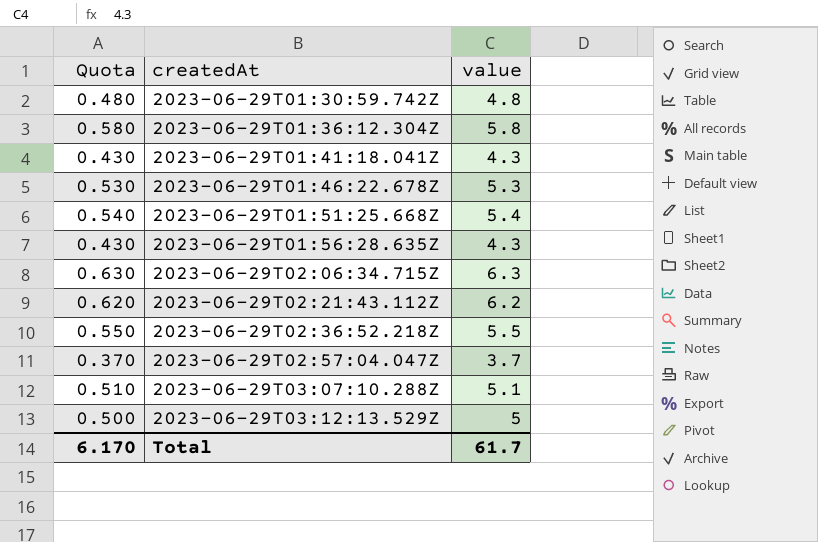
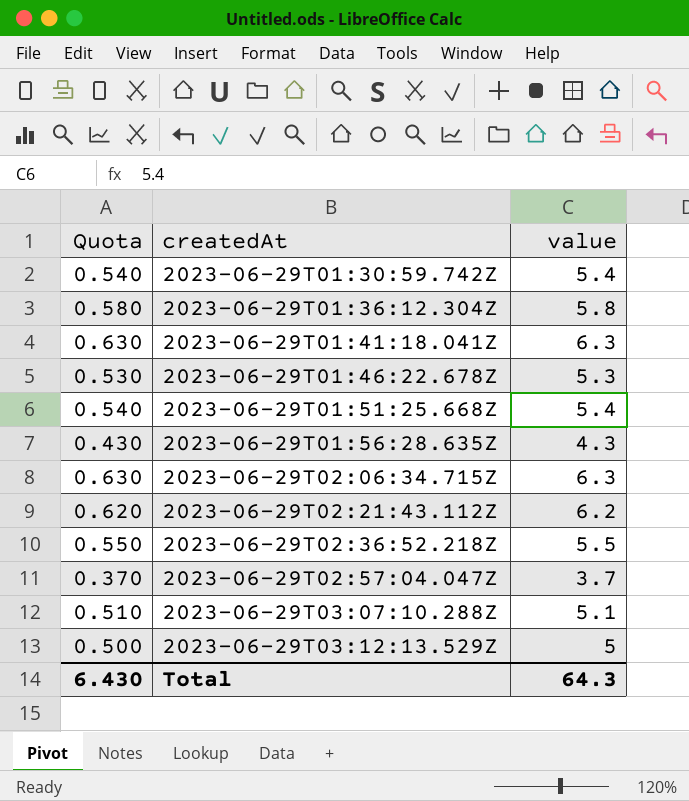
2023-06-29T01:30:59.742Z | Quota: 0.480 -> 0.540
2023-06-29T01:30:59.742Z | value: 4.8 -> 5.4
2023-06-29T01:41:18.041Z | Quota: 0.430 -> 0.630
2023-06-29T01:41:18.041Z | value: 4.3 -> 6.3
Total | Quota: 6.170 -> 6.430
Total | value: 61.7 -> 64.3

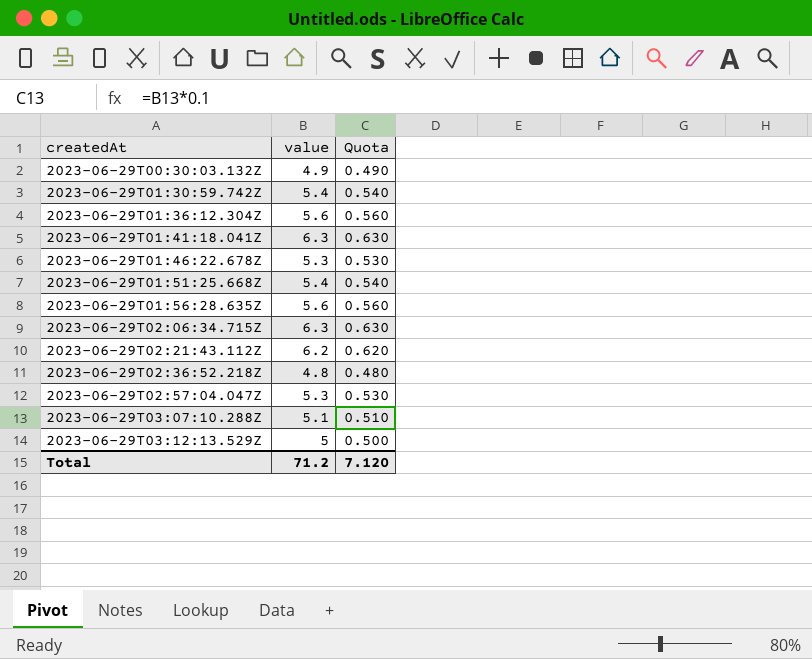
column Quota | position: 1 -> 3
row 2023-06-29T00:30:03.132Z: none -> 4.9 | 0.490
2023-06-29T01:36:12.304Z | value: 5.8 -> 5.6
2023-06-29T01:36:12.304Z | Quota: 0.580 -> 0.560
2023-06-29T01:56:28.635Z | value: 4.3 -> 5.6
2023-06-29T01:56:28.635Z | Quota: 0.430 -> 0.560
2023-06-29T02:36:52.218Z | value: 5.5 -> 4.8
2023-06-29T02:36:52.218Z | Quota: 0.550 -> 0.480
2023-06-29T02:57:04.047Z | value: 3.7 -> 5.3
2023-06-29T02:57:04.047Z | Quota: 0.370 -> 0.530
Total | value: 64.3 -> 71.2
Total | Quota: 6.430 -> 7.120

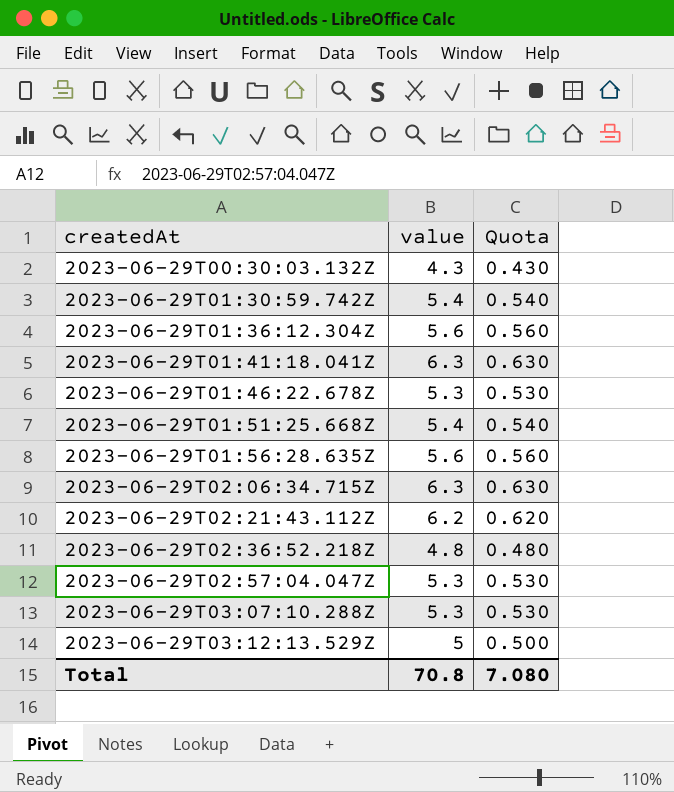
2023-06-29T00:30:03.132Z | value: 4.9 -> 4.3
2023-06-29T00:30:03.132Z | Quota: 0.490 -> 0.430
2023-06-29T03:07:10.288Z | value: 5.1 -> 5.3
2023-06-29T03:07:10.288Z | Quota: 0.510 -> 0.530
Total | value: 71.2 -> 70.8
Total | Quota: 7.120 -> 7.080

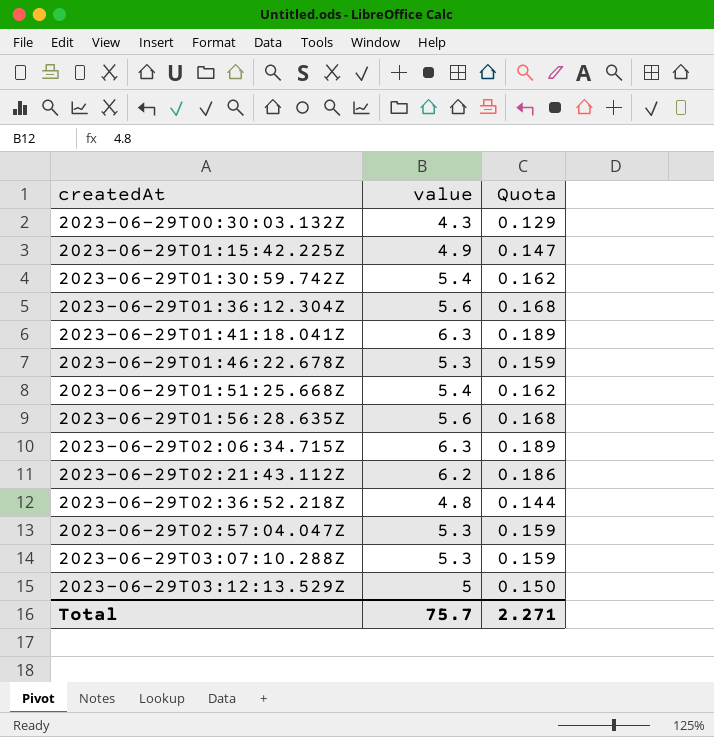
column Quota | formula: [value] * 0.1 -> [value] * 0.03
row 2023-06-29T01:15:42.225Z: none -> 4.9 | 0.147
Total | value: 70.8 -> 75.7
Total | Quota: 7.080 -> 2.271

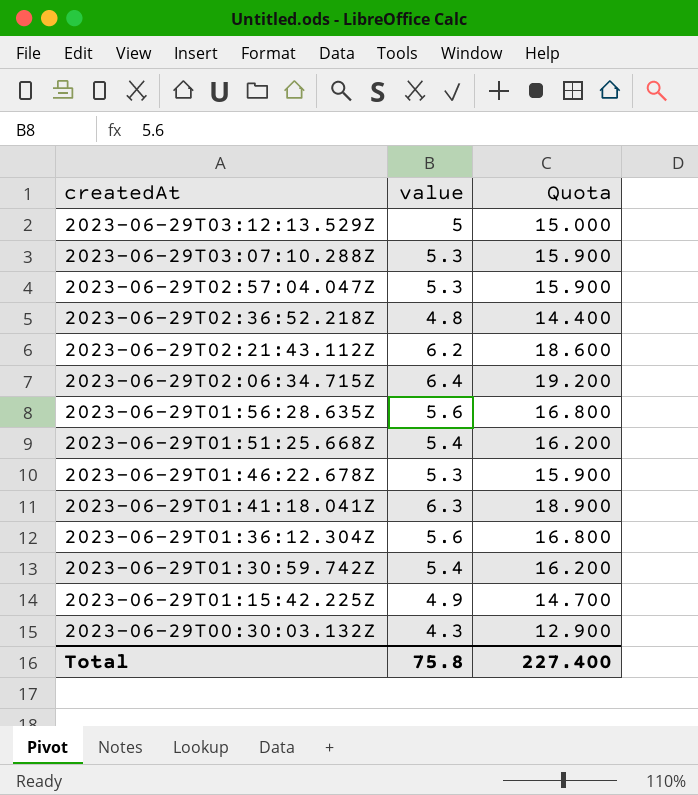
row order: createdAt ascending -> createdAt descending
column Quota | formula: [value] * 0.03 -> [value] * 3
2023-06-29T02:06:34.715Z | value: 6.3 -> 6.4
Total | value: 75.7 -> 75.8
Total | Quota: 2.271 -> 227.400

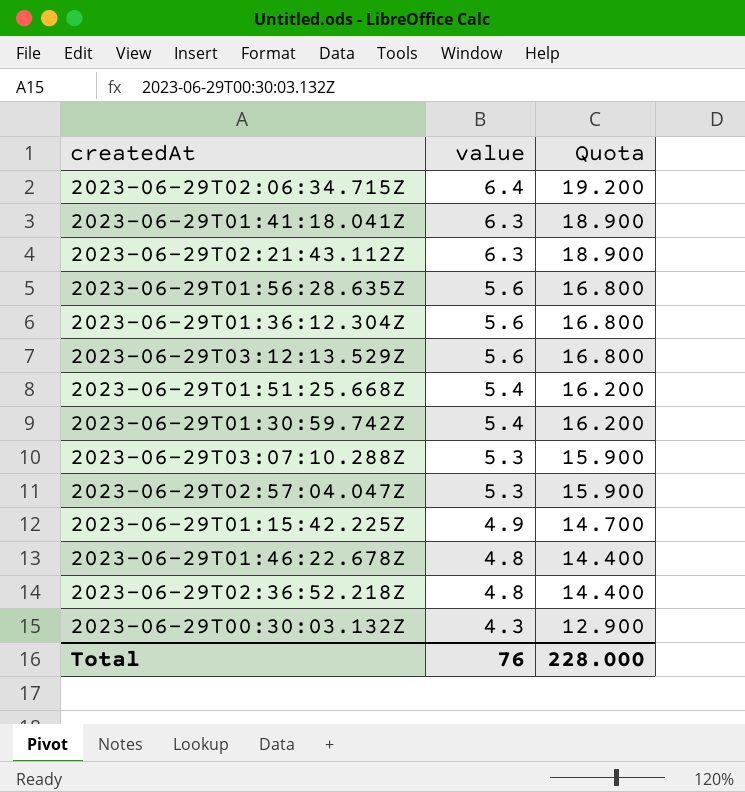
row order: createdAt descending -> value descending
2023-06-29T02:21:43.112Z | value: 6.2 -> 6.3
2023-06-29T02:21:43.112Z | Quota: 18.600 -> 18.900
2023-06-29T03:12:13.529Z | value: 5 -> 5.6
2023-06-29T03:12:13.529Z | Quota: 15.000 -> 16.800
2023-06-29T01:46:22.678Z | value: 5.3 -> 4.8
2023-06-29T01:46:22.678Z | Quota: 15.900 -> 14.400
Total | value: 75.8 -> 76
Total | Quota: 227.400 -> 228.000

